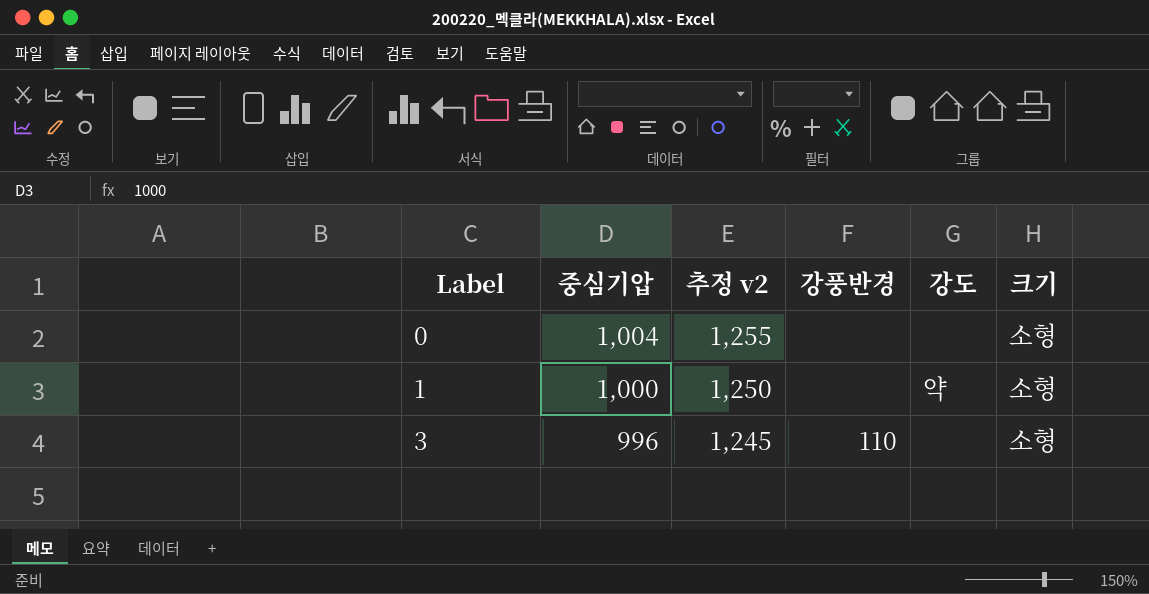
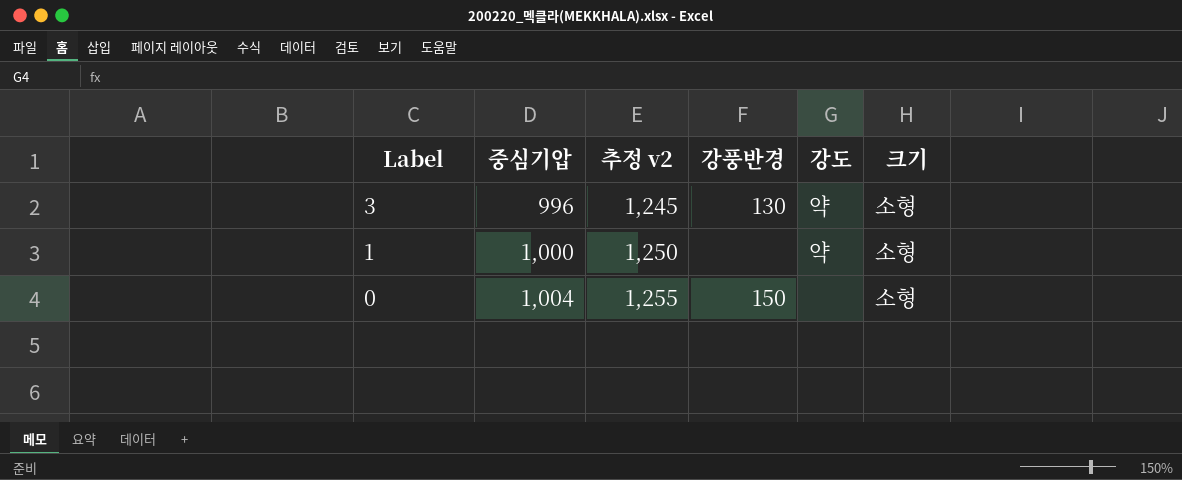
row order: Label ascending -> Label descending
3 | 강풍반경: 110 -> 130
3 | 강도: none -> 약
0 | 강풍반경: none -> 150

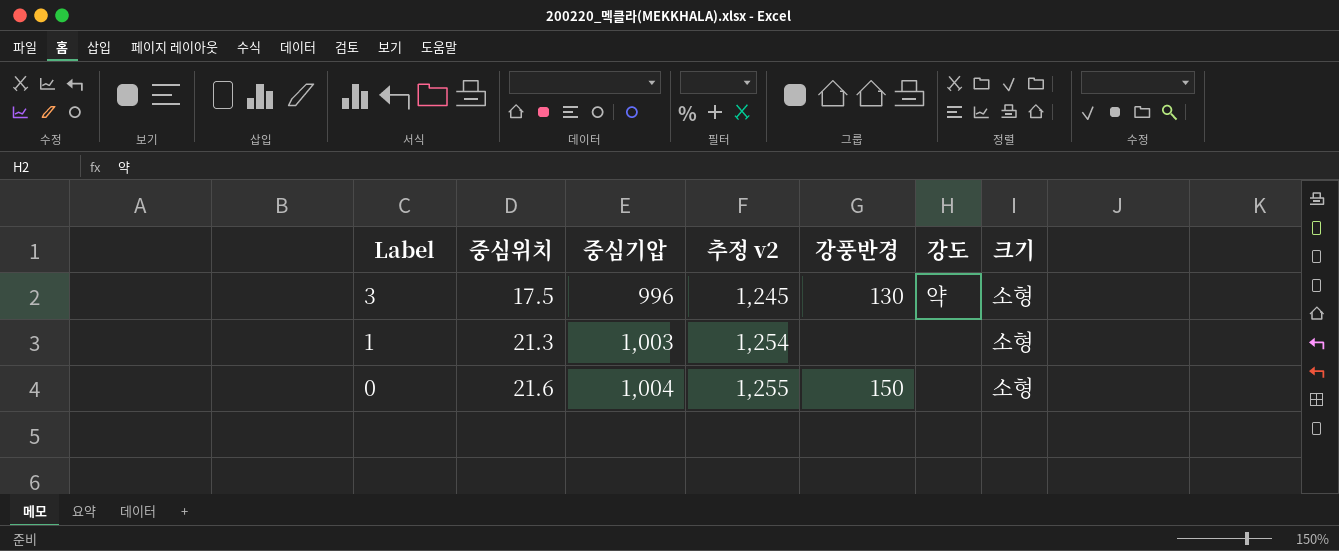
column 중심위치 | position: none -> 2
1 | 중심기압: 1,000 -> 1,003
1 | 추정 v2: 1,250 -> 1,254
1 | 강도: 약 -> none

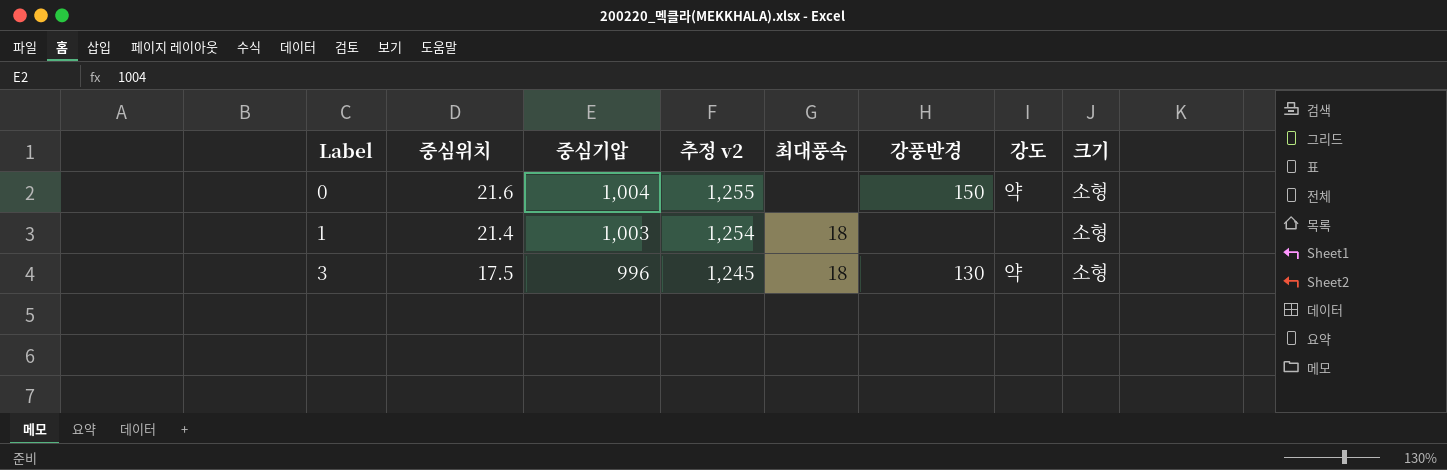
row order: Label descending -> Label ascending
column 최대풍속 | position: none -> 5
0 | 강도: none -> 약
1 | 중심위치: 21.3 -> 21.4

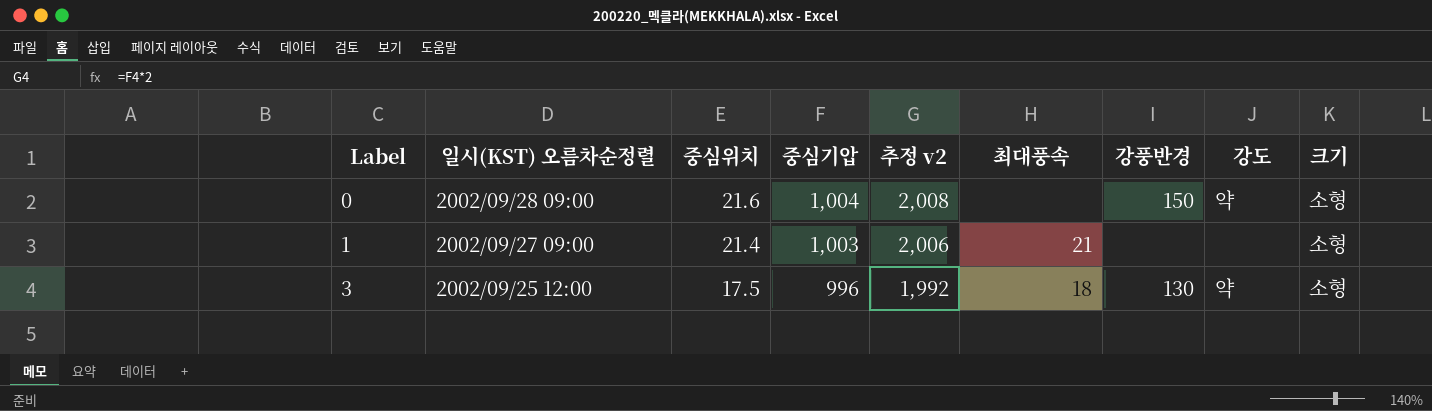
column 일시(KST) 오름차순정렬 | position: none -> 2
column 추정 v2 | formula: [중심기압] * 1.25 -> [중심기압] * 2
1 | 최대풍속: 18 -> 21

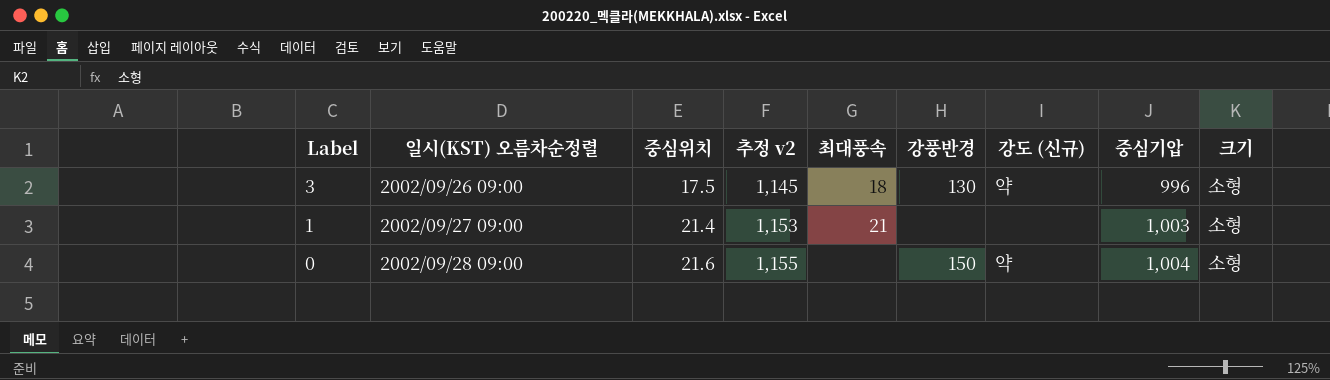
row order: Label ascending -> Label descending
column 추정 v2 | formula: [중심기압] * 2 -> [중심기압] * 1.15
column name: 강도 -> 강도 (신규)
column 중심기압 | position: 4 -> 8
3 | 일시(KST) 오름차순정렬: 2002/09/25 12:00 -> 2002/09/26 09:00

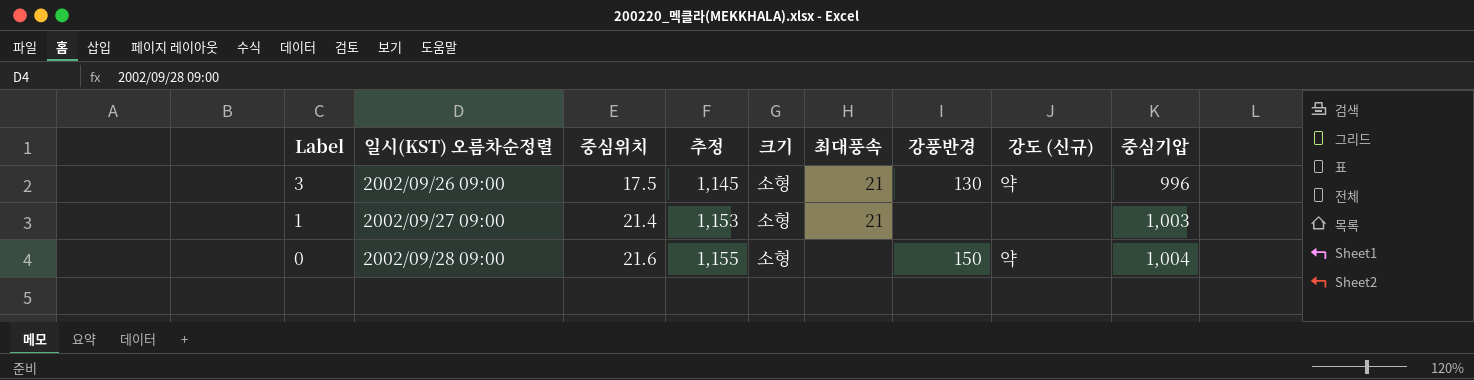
column name: 추정 v2 -> 추정
column 크기 | position: 9 -> 5
3 | 최대풍속: 18 -> 21

